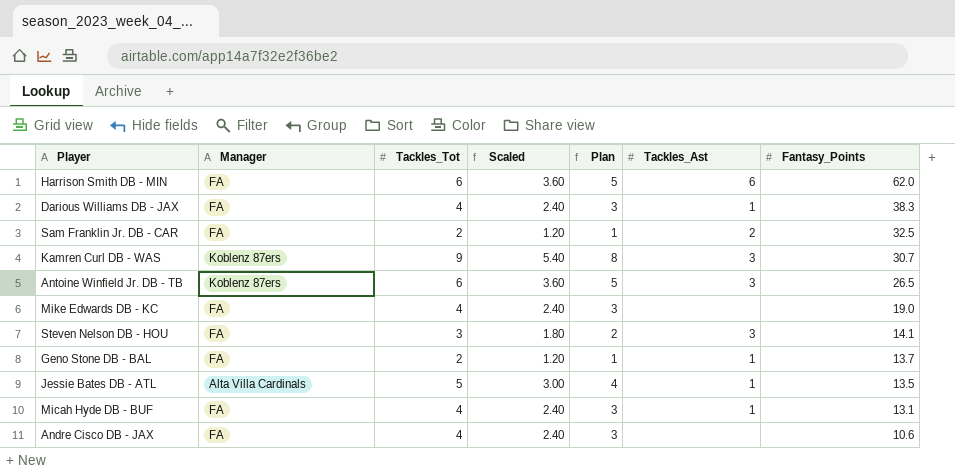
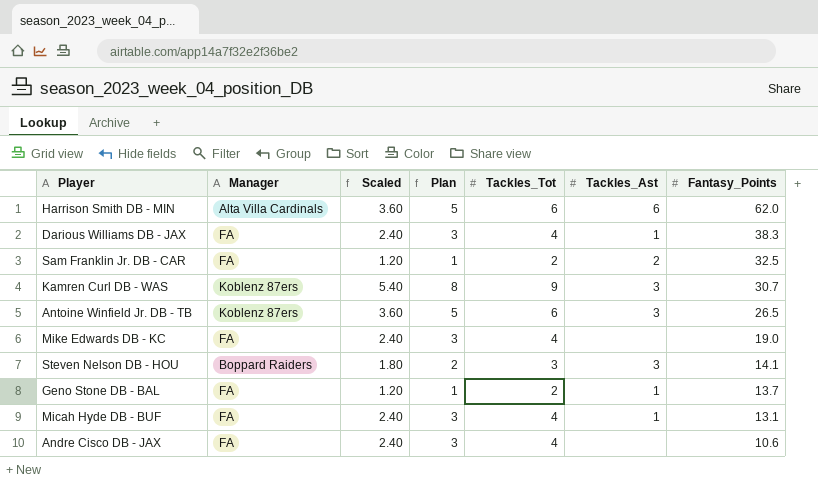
column Tackles_Tot | position: 3 -> 5
row Jessie Bates DB - ATL: Alta Villa Cardinals | 5 | 3.00 | 4 | 1 | 13.5 -> none
Harrison Smith DB - MIN | Manager: FA -> Alta Villa Cardinals
Steven Nelson DB - HOU | Manager: FA -> Boppard Raiders

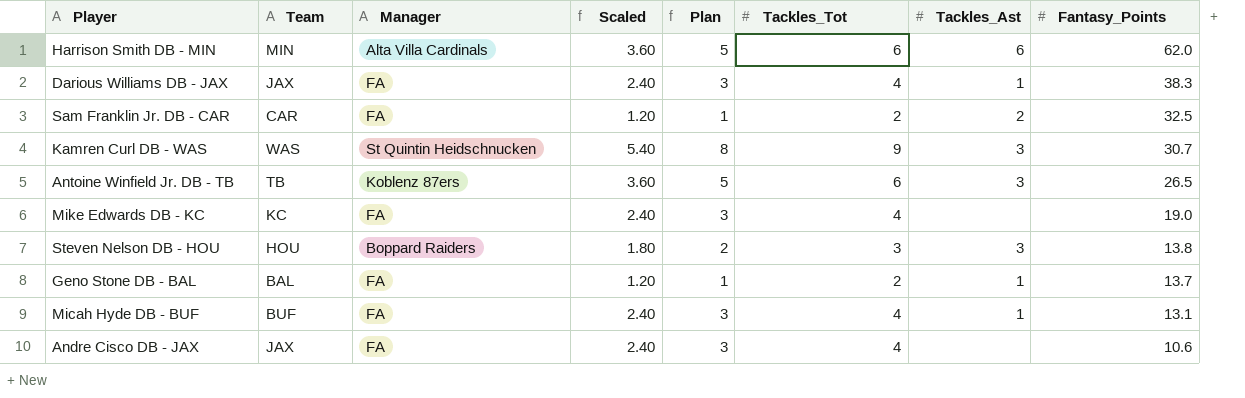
column Team | position: none -> 2
Kamren Curl DB - WAS | Manager: Koblenz 87ers -> St Quintin Heidschnucken
Steven Nelson DB - HOU | Fantasy_Points: 14.1 -> 13.8

